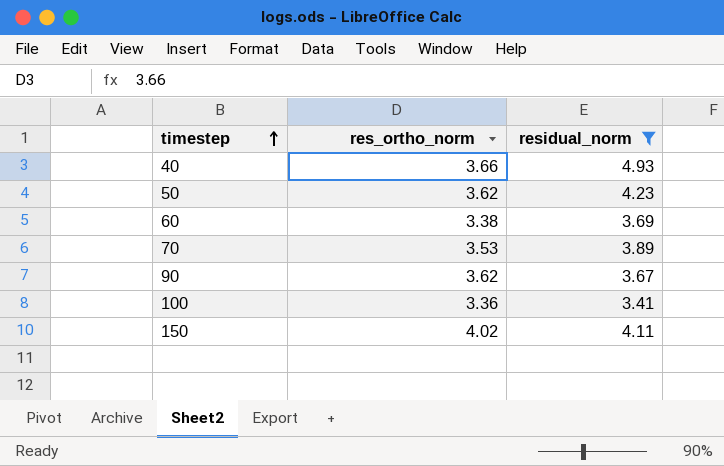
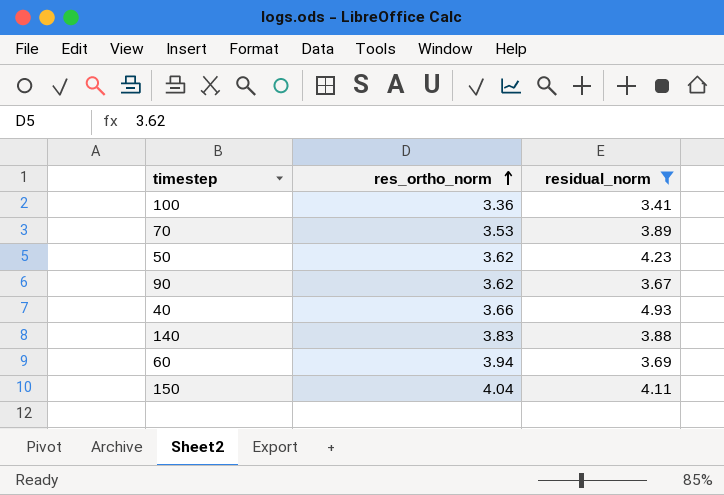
row order: timestep ascending -> res_ortho_norm ascending
row 140: none -> 3.83 | 3.88
60 | res_ortho_norm: 3.38 -> 3.94
150 | res_ortho_norm: 4.02 -> 4.04

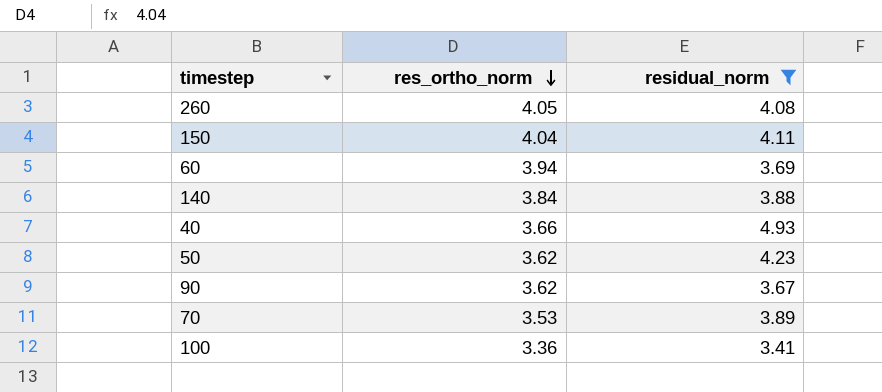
row order: res_ortho_norm ascending -> res_ortho_norm descending
row 260: none -> 4.05 | 4.08
140 | res_ortho_norm: 3.83 -> 3.84

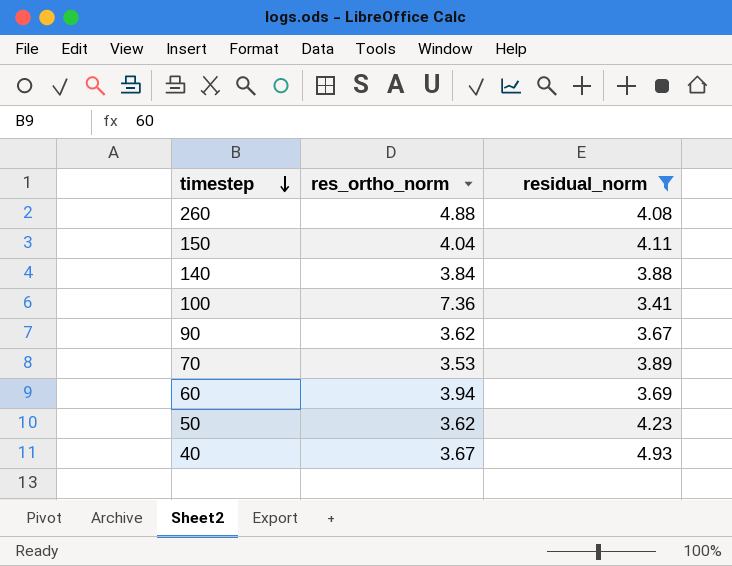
row order: res_ortho_norm descending -> timestep descending
260 | res_ortho_norm: 4.05 -> 4.88
100 | res_ortho_norm: 3.36 -> 7.36
40 | res_ortho_norm: 3.66 -> 3.67

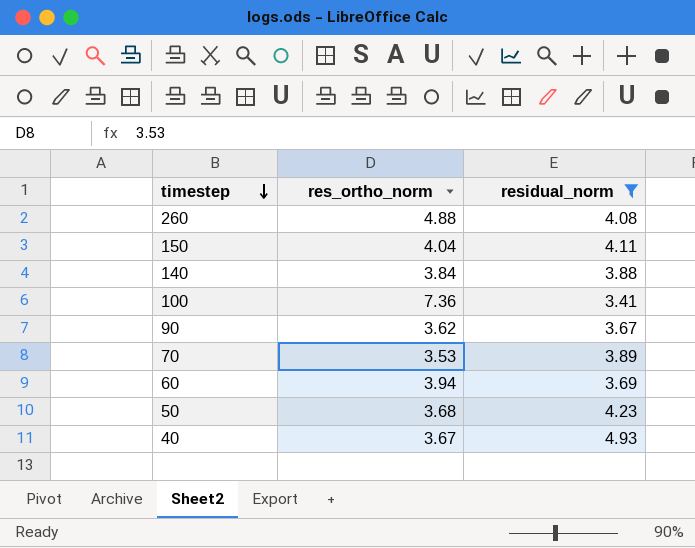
50 | res_ortho_norm: 3.62 -> 3.68

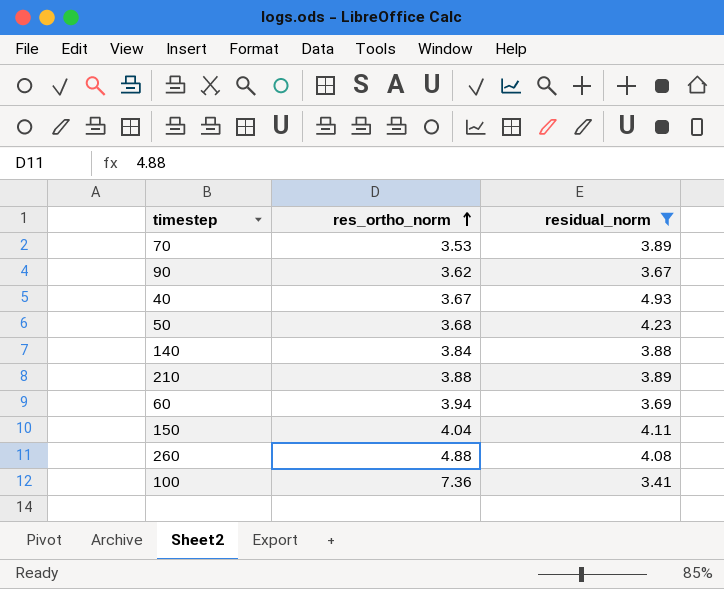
row order: timestep descending -> res_ortho_norm ascending
row 210: none -> 3.88 | 3.89

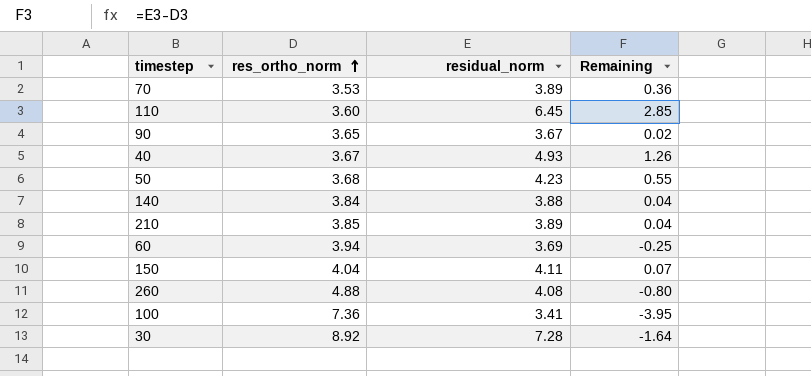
filter: residual_norm <= 4.93 -> none
column Remaining | formula: none -> [residual_norm] - [res_ortho_norm]
90 | res_ortho_norm: 3.62 -> 3.65
210 | res_ortho_norm: 3.88 -> 3.85

